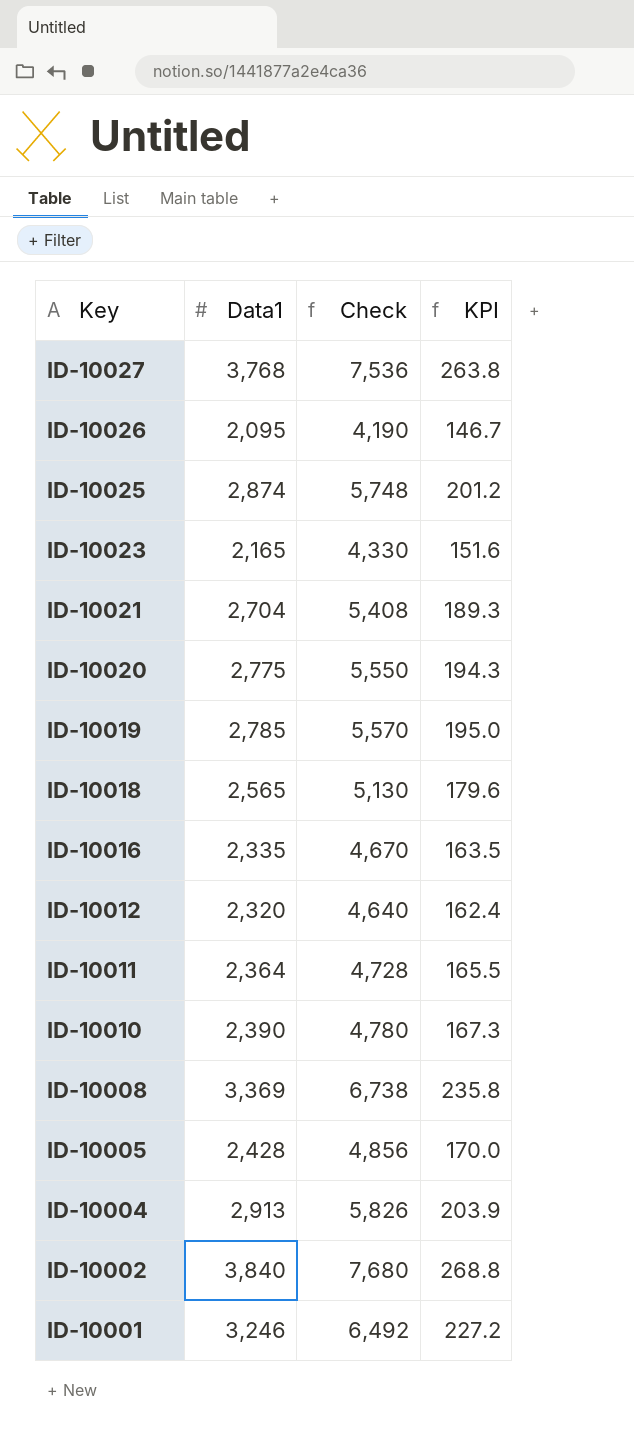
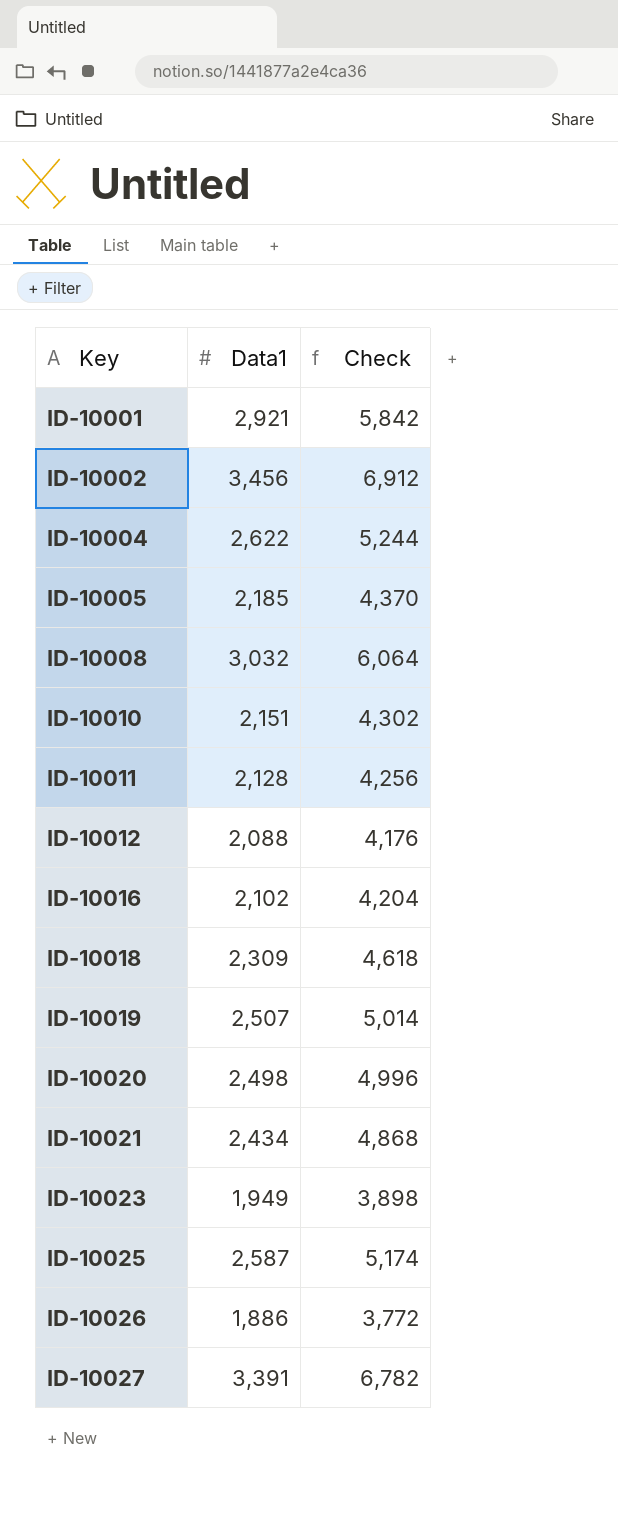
row order: Key descending -> Key ascending
column KPI | formula: [Data1] * 0.07 -> none
ID-10001 | Data1: 3,246 -> 2,921
ID-10001 | Check: 6,492 -> 5,842
ID-10002 | Data1: 3,840 -> 3,456
ID-10002 | Check: 7,680 -> 6,912
ID-10004 | Data1: 2,913 -> 2,622
ID-10004 | Check: 5,826 -> 5,244
ID-10005 | Data1: 2,428 -> 2,185
ID-10005 | Check: 4,856 -> 4,370
ID-10008 | Data1: 3,369 -> 3,032
ID-10008 | Check: 6,738 -> 6,064
ID-10010 | Data1: 2,390 -> 2,151
ID-10010 | Check: 4,780 -> 4,302
ID-10011 | Data1: 2,364 -> 2,128
ID-10011 | Check: 4,728 -> 4,256
ID-10012 | Data1: 2,320 -> 2,088
ID-10012 | Check: 4,640 -> 4,176
ID-10016 | Data1: 2,335 -> 2,102
ID-10016 | Check: 4,670 -> 4,204
ID-10018 | Data1: 2,565 -> 2,309
ID-10018 | Check: 5,130 -> 4,618
ID-10019 | Data1: 2,785 -> 2,507
ID-10019 | Check: 5,570 -> 5,014
ID-10020 | Data1: 2,775 -> 2,498
ID-10020 | Check: 5,550 -> 4,996
ID-10021 | Data1: 2,704 -> 2,434
ID-10021 | Check: 5,408 -> 4,868
ID-10023 | Data1: 2,165 -> 1,949
ID-10023 | Check: 4,330 -> 3,898
ID-10025 | Data1: 2,874 -> 2,587
ID-10025 | Check: 5,748 -> 5,174
ID-10026 | Data1: 2,095 -> 1,886
ID-10026 | Check: 4,190 -> 3,772
ID-10027 | Data1: 3,768 -> 3,391
ID-10027 | Check: 7,536 -> 6,782

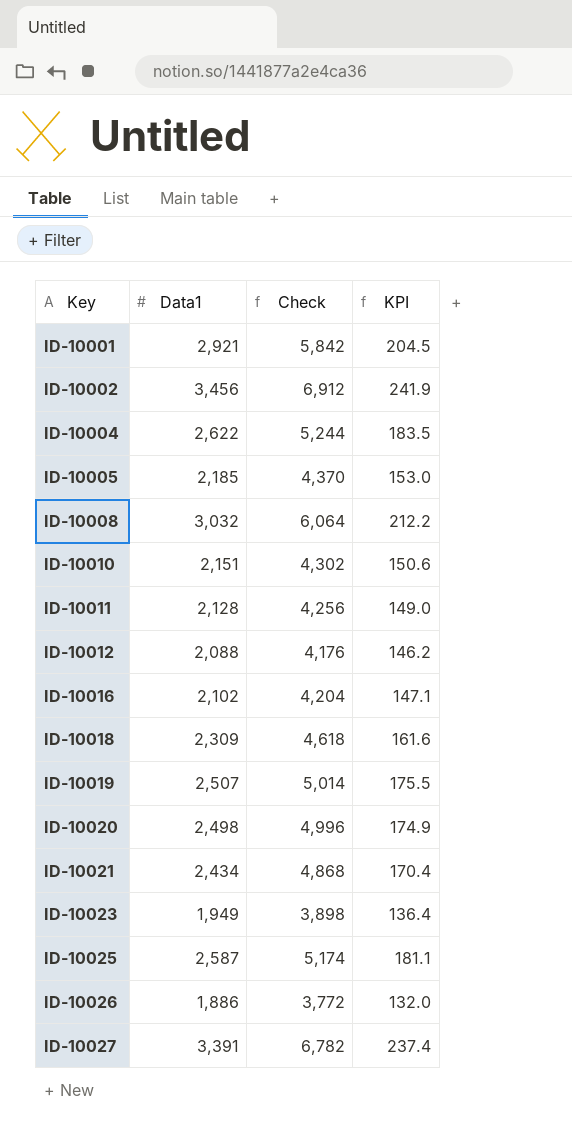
column KPI | formula: none -> [Data1] * 0.07

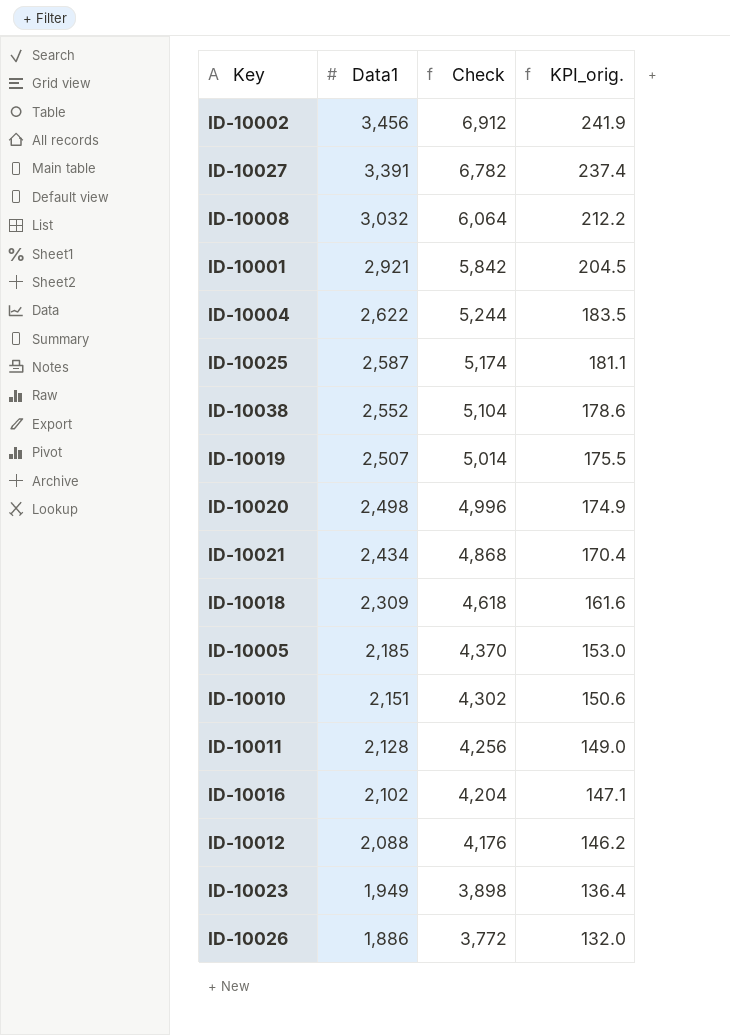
row order: Key ascending -> Data1 descending
column name: KPI -> KPI_orig.
row ID-10038: none -> 2,552 | 5,104 | 178.6

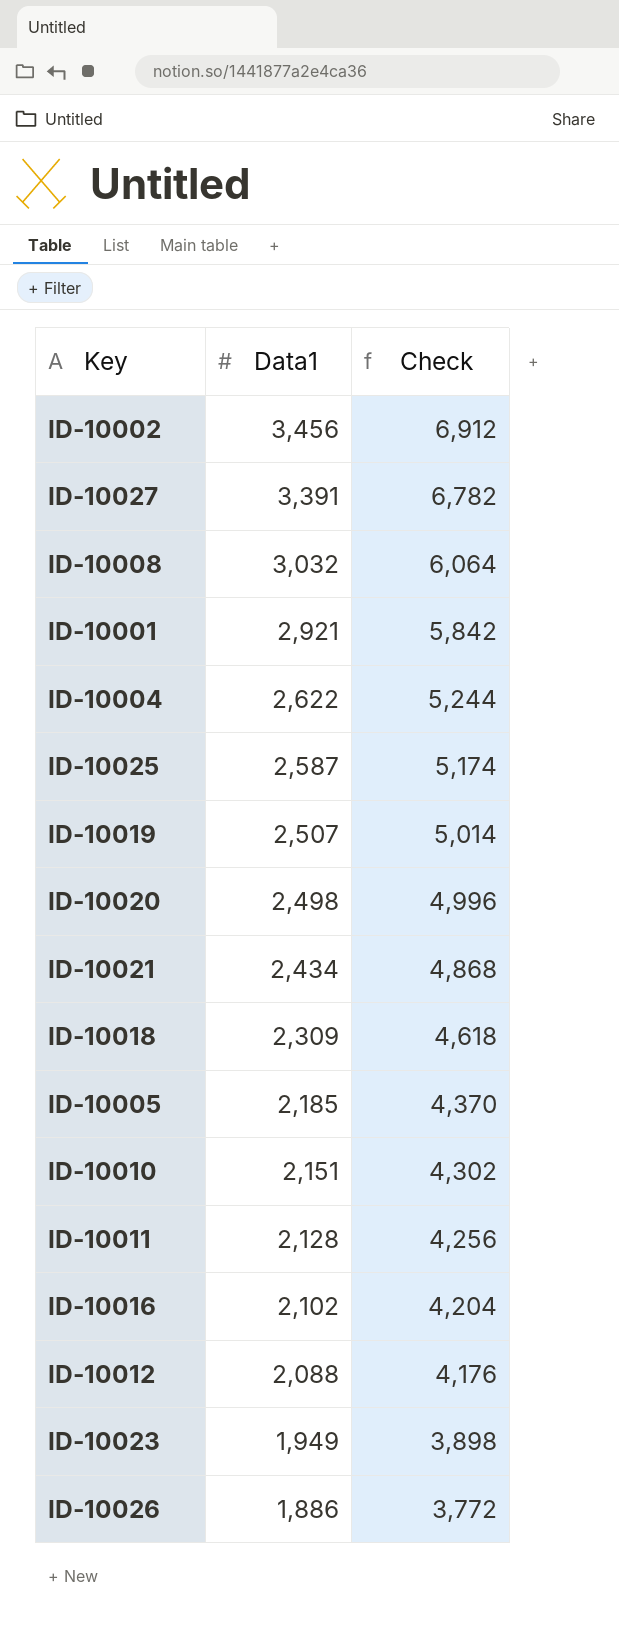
column KPI_orig. | formula: [Data1] * 0.07 -> none
row ID-10038: 2,552 | 5,104 | 178.6 -> none

